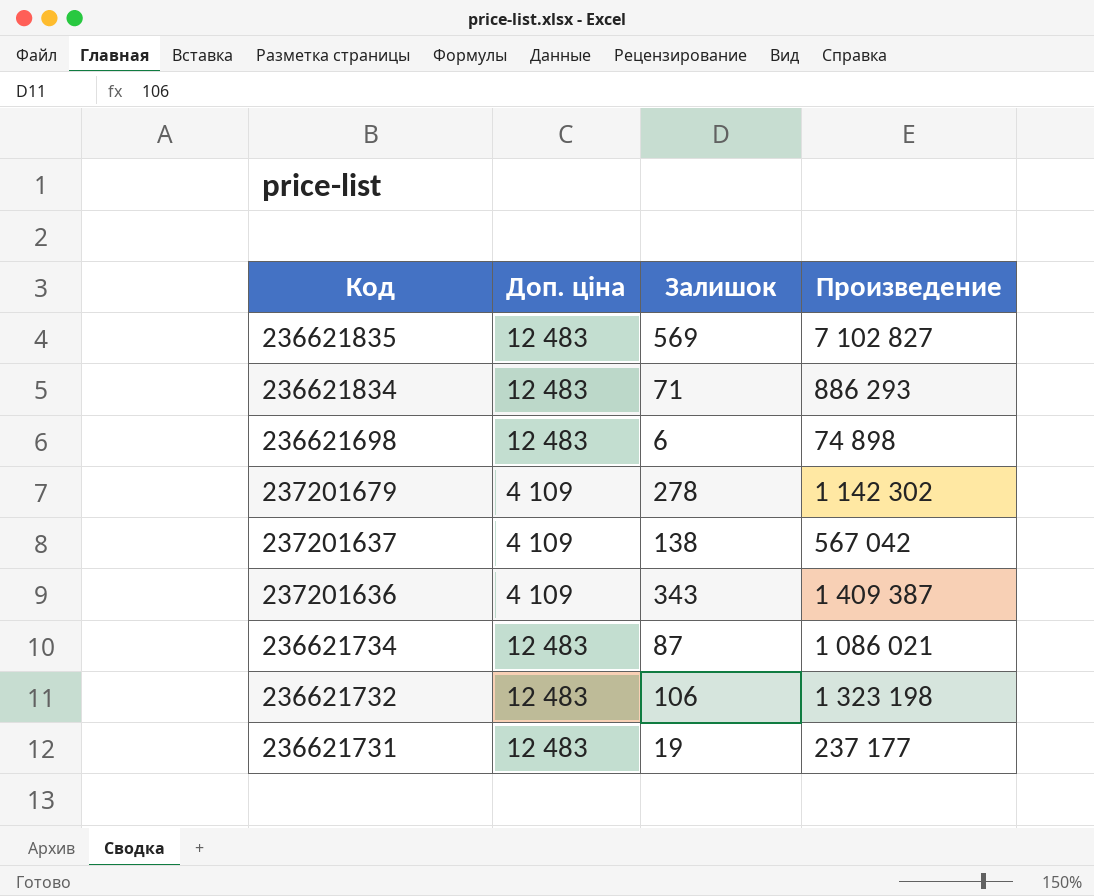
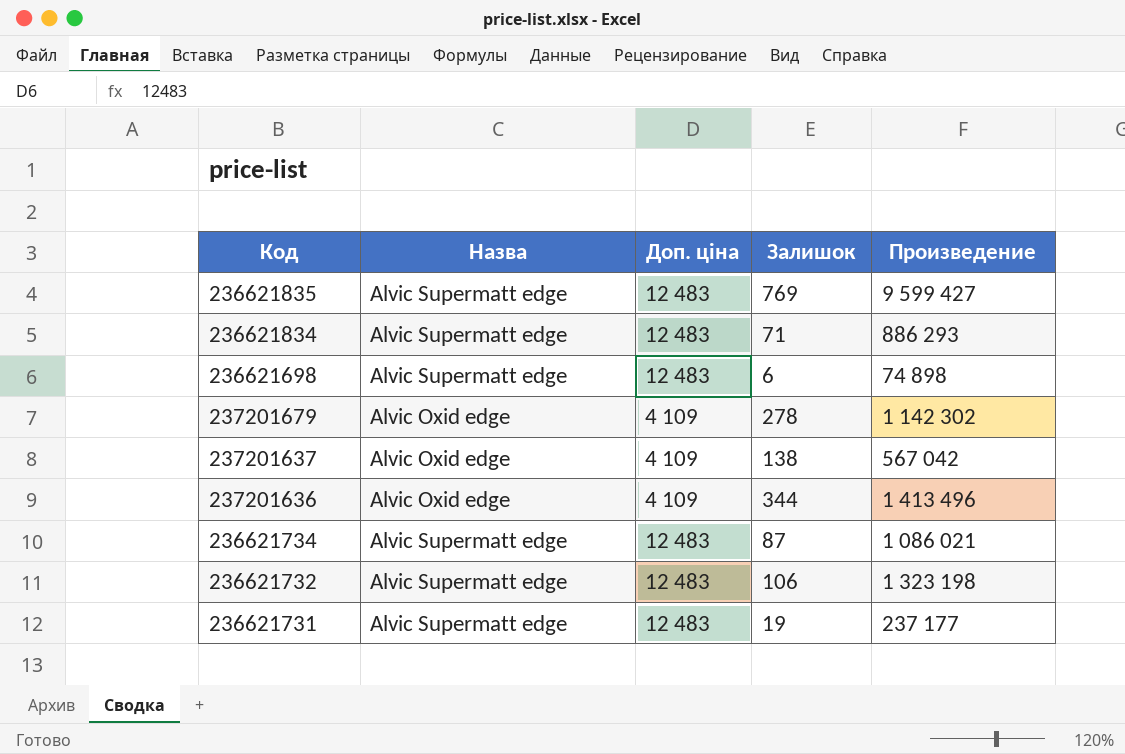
column Назва | position: none -> 2
236621835 | Залишок: 569 -> 769
236621835 | Произведение: 7 102 827 -> 9 599 427
237201636 | Залишок: 343 -> 344
237201636 | Произведение: 1 409 387 -> 1 413 496

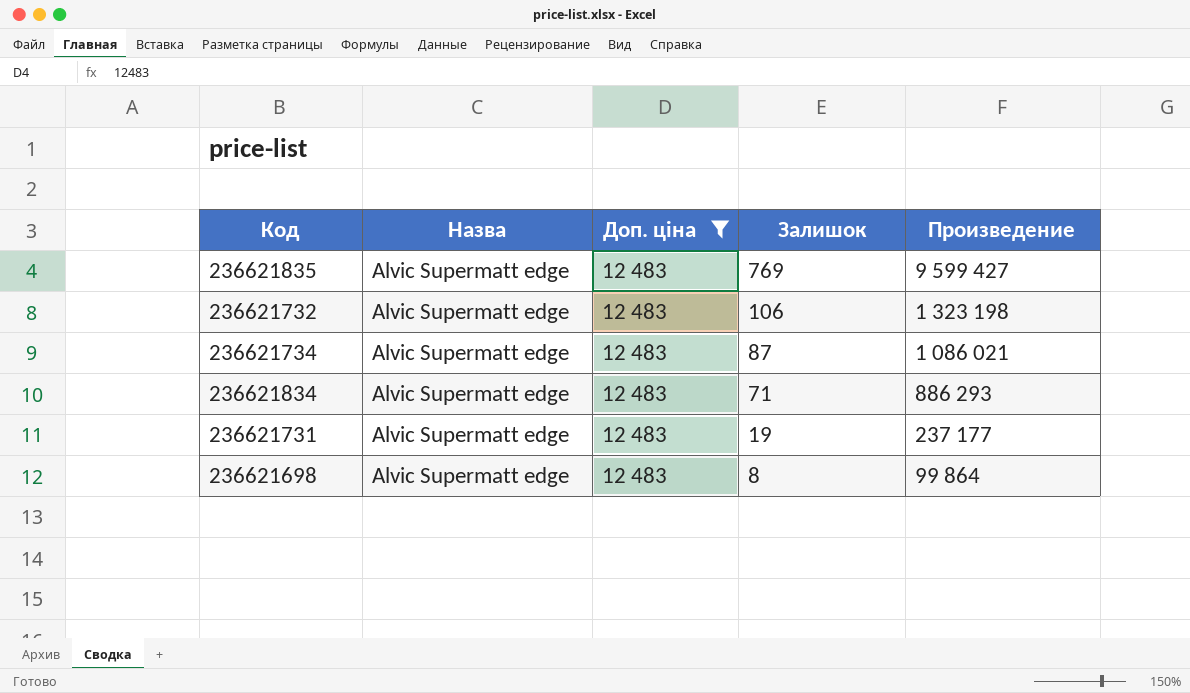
filter: none -> Доп. ціна = 12 483
row order: none -> Залишок descending
236621698 | Залишок: 6 -> 8
236621698 | Произведение: 74 898 -> 99 864

